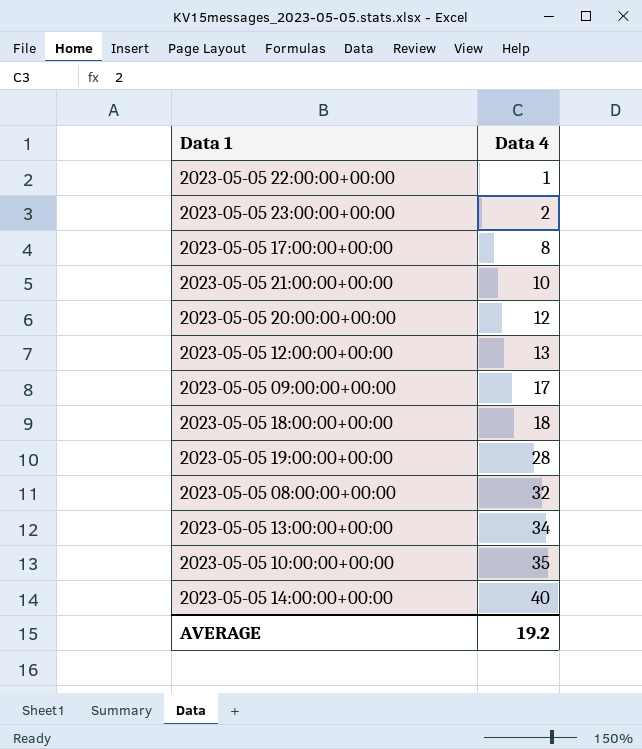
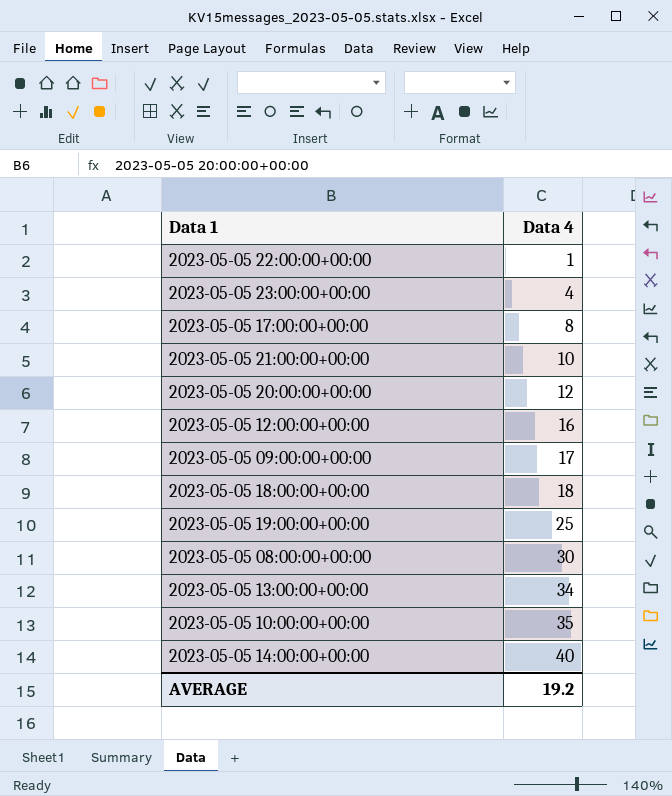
2023-05-05 23:00:00+00:00 | Data 4: 2 -> 4
2023-05-05 12:00:00+00:00 | Data 4: 13 -> 16
2023-05-05 19:00:00+00:00 | Data 4: 28 -> 25
2023-05-05 08:00:00+00:00 | Data 4: 32 -> 30

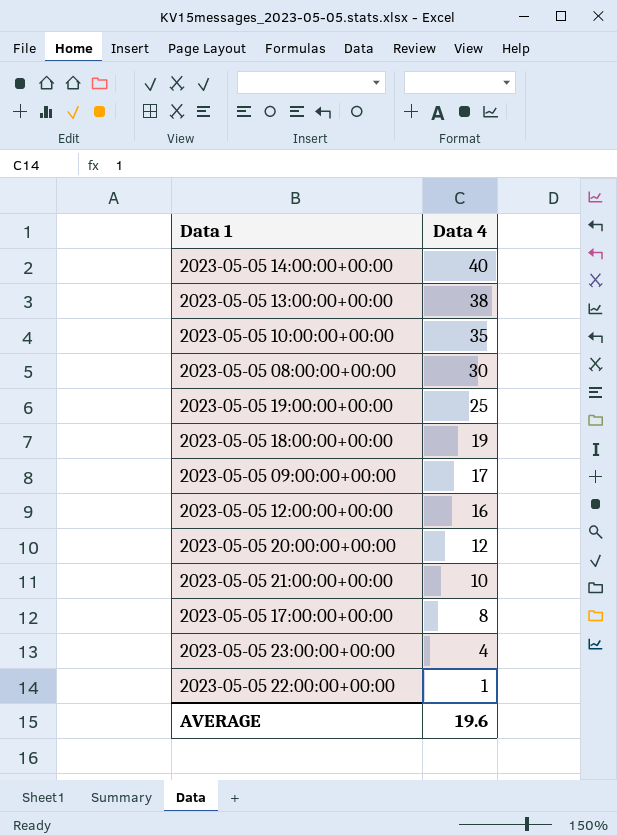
row order: Data 4 ascending -> Data 4 descending
2023-05-05 13:00:00+00:00 | Data 4: 34 -> 38
2023-05-05 18:00:00+00:00 | Data 4: 18 -> 19
AVERAGE | Data 4: 19.2 -> 19.6

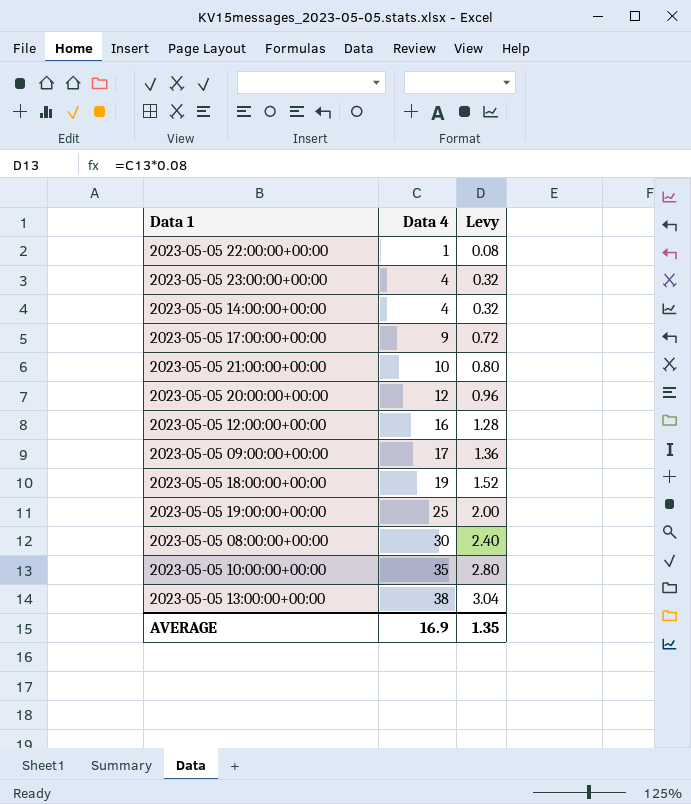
row order: Data 4 descending -> Data 4 ascending
column Levy | formula: none -> [Data 4] * 0.08
2023-05-05 14:00:00+00:00 | Data 4: 40 -> 4
2023-05-05 17:00:00+00:00 | Data 4: 8 -> 9
AVERAGE | Data 4: 19.6 -> 16.9

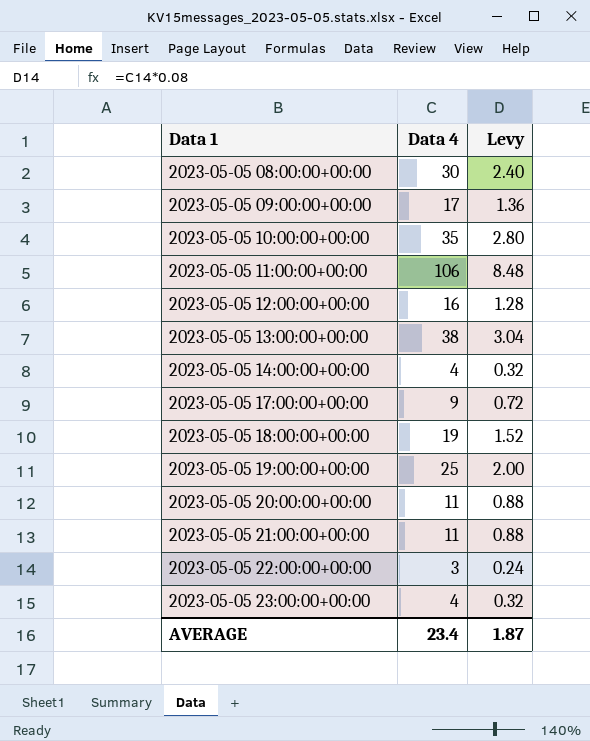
row order: Data 4 ascending -> Data 1 ascending
row 2023-05-05 11:00:00+00:00: none -> 106 | 8.48
2023-05-05 20:00:00+00:00 | Data 4: 12 -> 11
2023-05-05 20:00:00+00:00 | Levy: 0.96 -> 0.88
2023-05-05 21:00:00+00:00 | Data 4: 10 -> 11
2023-05-05 21:00:00+00:00 | Levy: 0.80 -> 0.88
2023-05-05 22:00:00+00:00 | Data 4: 1 -> 3
2023-05-05 22:00:00+00:00 | Levy: 0.08 -> 0.24
AVERAGE | Data 4: 16.9 -> 23.4
AVERAGE | Levy: 1.35 -> 1.87

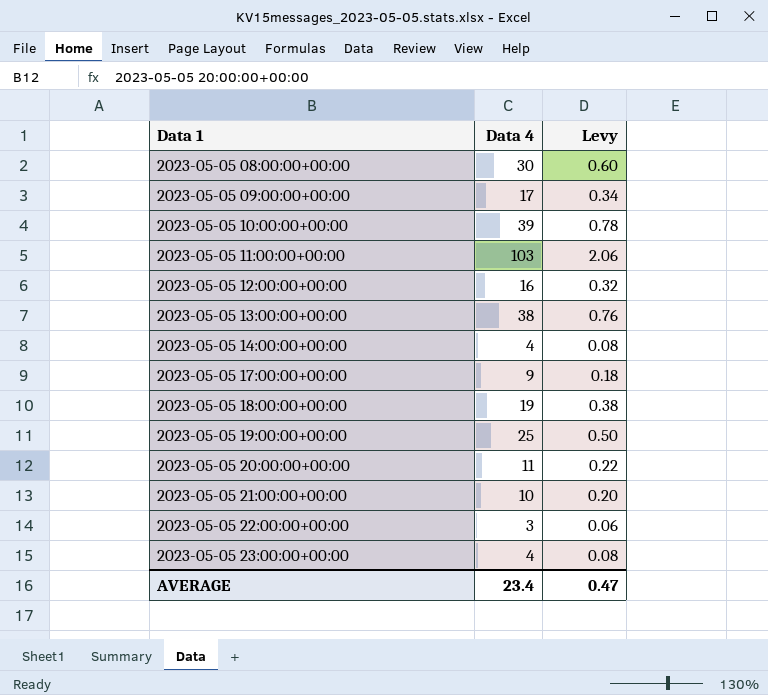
column Levy | formula: [Data 4] * 0.08 -> [Data 4] * 0.02
2023-05-05 10:00:00+00:00 | Data 4: 35 -> 39
2023-05-05 11:00:00+00:00 | Data 4: 106 -> 103
2023-05-05 21:00:00+00:00 | Data 4: 11 -> 10
AVERAGE | Levy: 1.87 -> 0.47

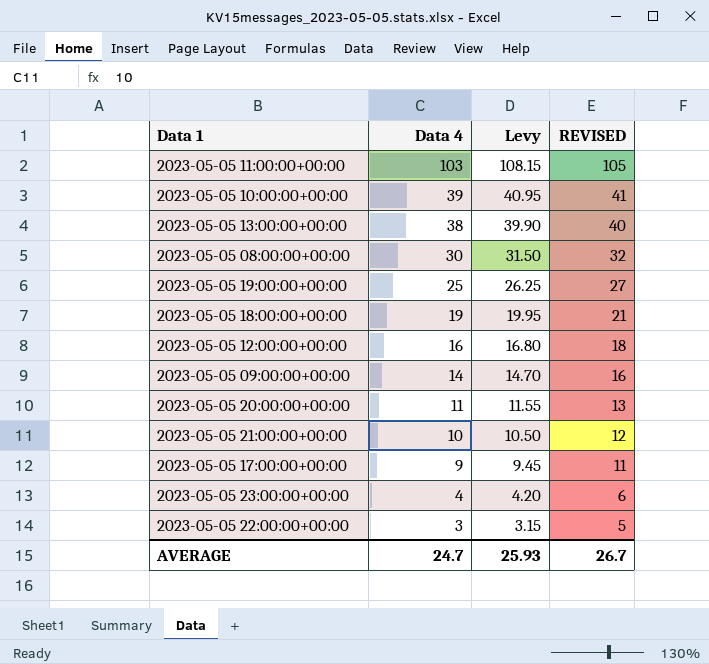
row order: Data 1 ascending -> Data 4 descending
column Levy | formula: [Data 4] * 0.02 -> [Data 4] * 1.05
column REVISED | formula: none -> [Data 4] + 2
row 2023-05-05 14:00:00+00:00: 4 | 0.08 -> none
2023-05-05 09:00:00+00:00 | Data 4: 17 -> 14
AVERAGE | Data 4: 23.4 -> 24.7
AVERAGE | Levy: 0.47 -> 25.93

